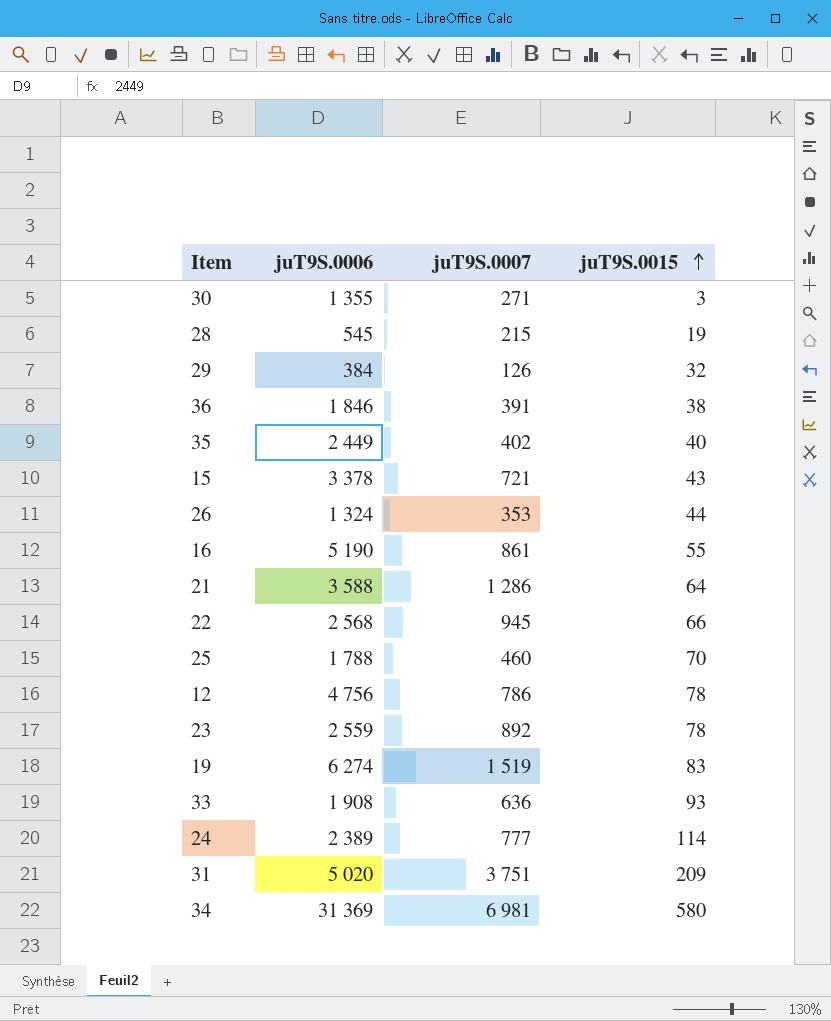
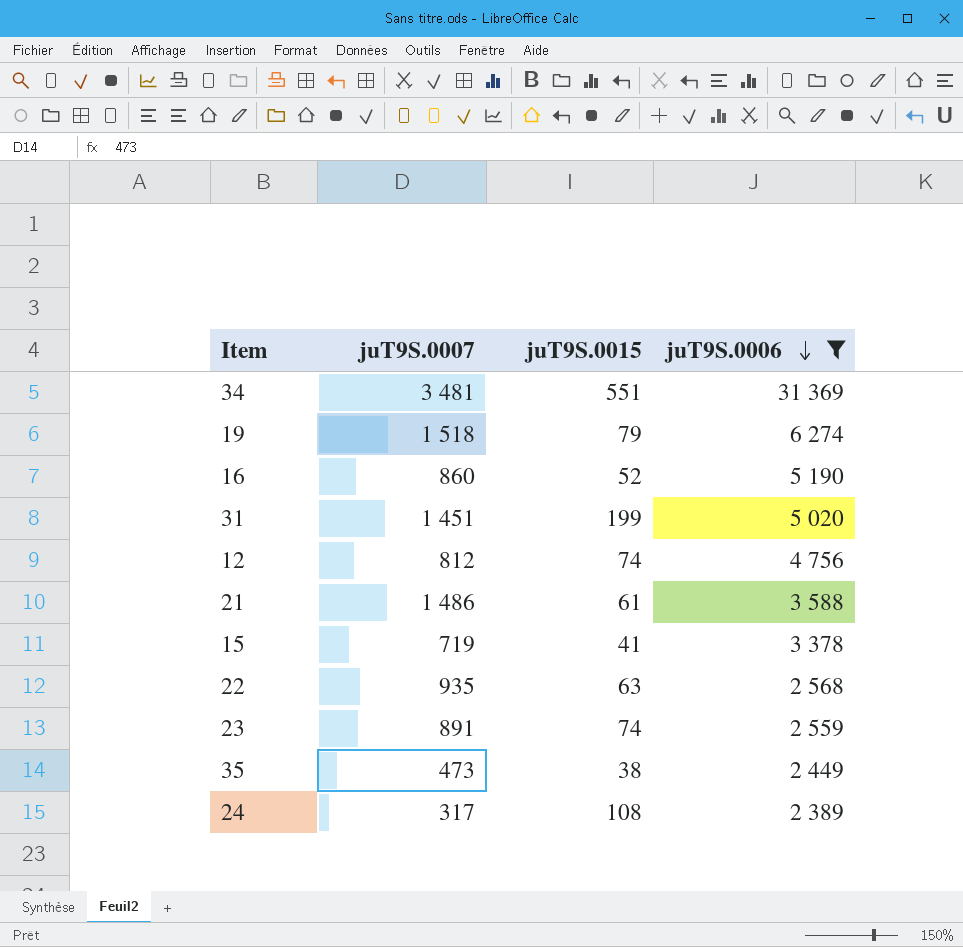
filter: none -> juT9S.0006 >= 2 389
row order: juT9S.0015 ascending -> juT9S.0006 descending
column juT9S.0006 | position: 2 -> 4
34 | juT9S.0007: 6 981 -> 3 481
34 | juT9S.0015: 580 -> 551
19 | juT9S.0007: 1 519 -> 1 518
19 | juT9S.0015: 83 -> 79
16 | juT9S.0007: 861 -> 860
16 | juT9S.0015: 55 -> 52
31 | juT9S.0007: 3 751 -> 1 451
31 | juT9S.0015: 209 -> 199
12 | juT9S.0007: 786 -> 812
12 | juT9S.0015: 78 -> 74
21 | juT9S.0007: 1 286 -> 1 486
21 | juT9S.0015: 64 -> 61
15 | juT9S.0007: 721 -> 719
15 | juT9S.0015: 43 -> 41
22 | juT9S.0007: 945 -> 935
22 | juT9S.0015: 66 -> 63
23 | juT9S.0007: 892 -> 891
23 | juT9S.0015: 78 -> 74
35 | juT9S.0007: 402 -> 473
35 | juT9S.0015: 40 -> 38
24 | juT9S.0007: 777 -> 317
24 | juT9S.0015: 114 -> 108

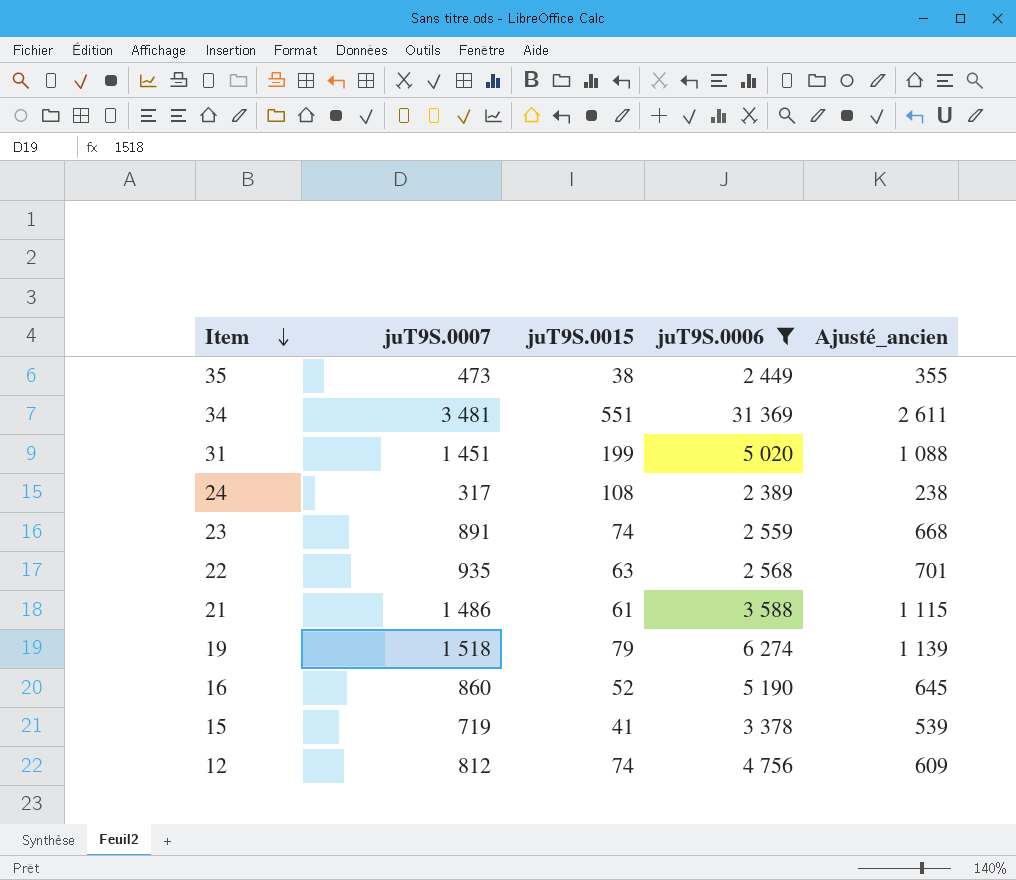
row order: juT9S.0006 descending -> Item descending
column Ajusté_ancien | formula: none -> [juT9S.0007] * 0,75

